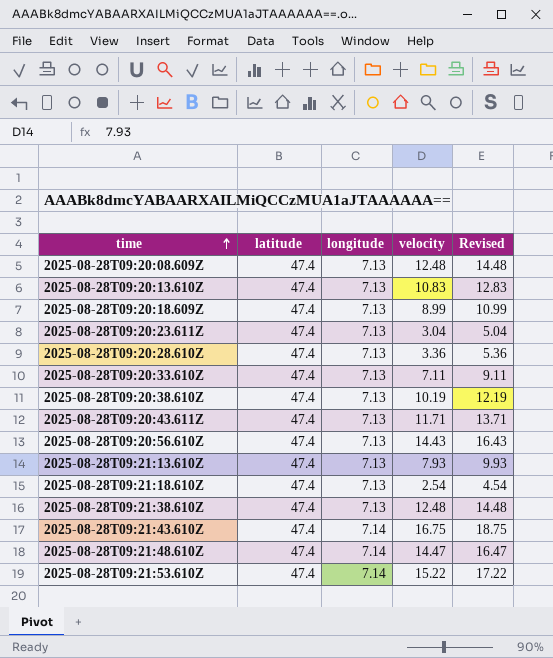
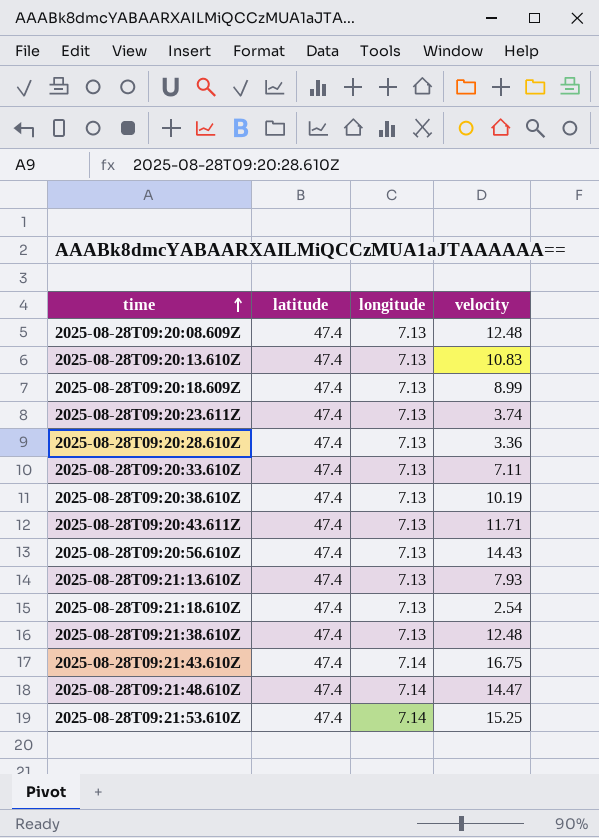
column Revised | formula: [velocity] + 2 -> none
2025-08-28T09:20:23.611Z | velocity: 3.04 -> 3.74
2025-08-28T09:21:53.610Z | velocity: 15.22 -> 15.25

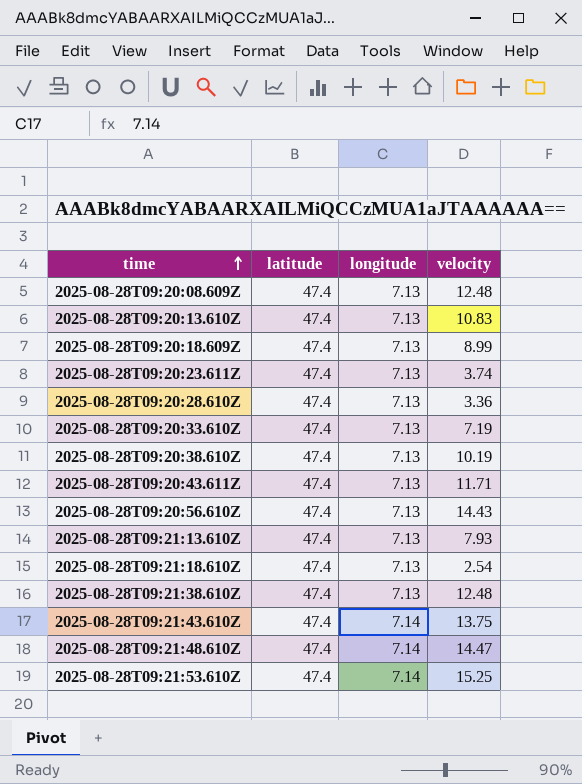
2025-08-28T09:20:33.610Z | velocity: 7.11 -> 7.19
2025-08-28T09:21:43.610Z | velocity: 16.75 -> 13.75

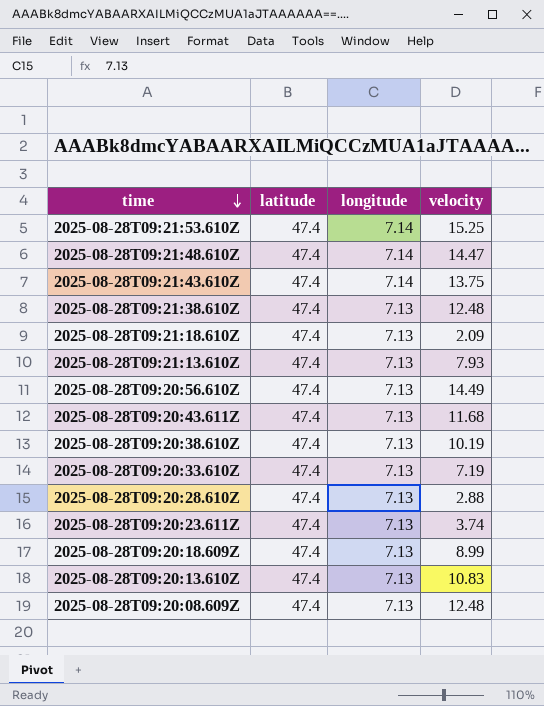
row order: time ascending -> time descending
2025-08-28T09:21:18.610Z | velocity: 2.54 -> 2.09
2025-08-28T09:20:56.610Z | velocity: 14.43 -> 14.49
2025-08-28T09:20:43.611Z | velocity: 11.71 -> 11.68
2025-08-28T09:20:28.610Z | velocity: 3.36 -> 2.88

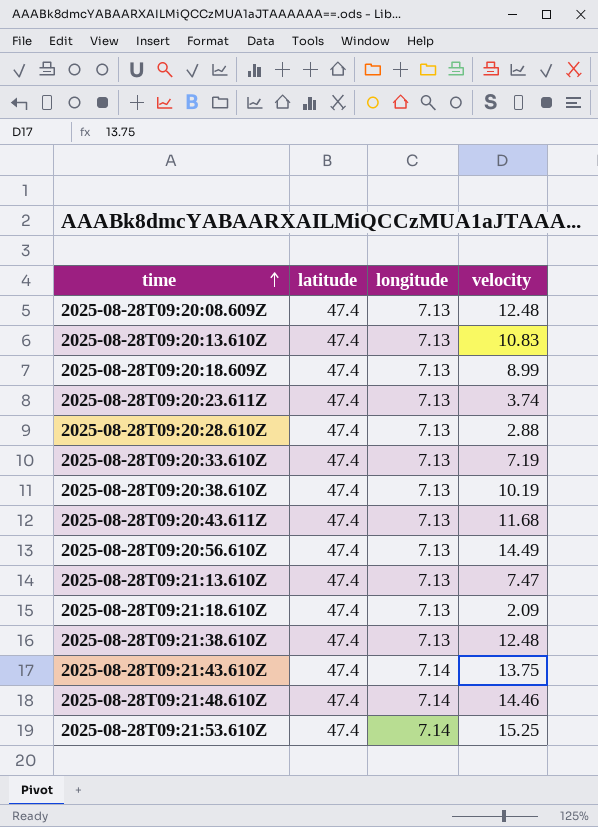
row order: time descending -> time ascending
2025-08-28T09:21:13.610Z | velocity: 7.93 -> 7.47
2025-08-28T09:21:48.610Z | velocity: 14.47 -> 14.46

